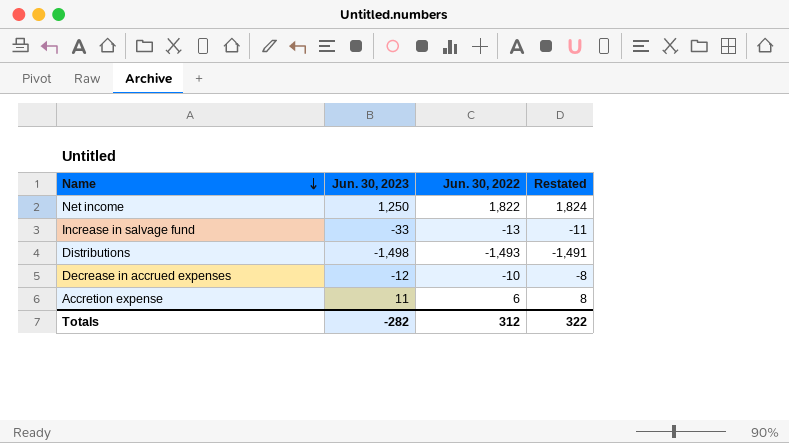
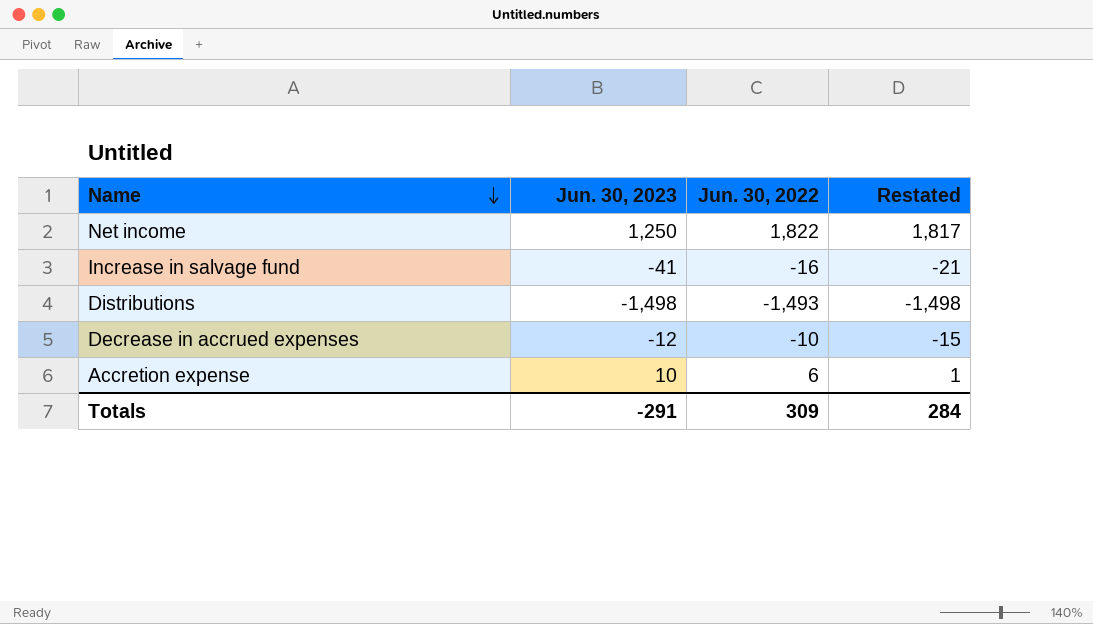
column Restated | formula: [Jun. 30, 2022] + 2 -> [Jun. 30, 2022] - 5
Increase in salvage fund | Jun. 30, 2023: -33 -> -41
Increase in salvage fund | Jun. 30, 2022: -13 -> -16
Accretion expense | Jun. 30, 2023: 11 -> 10
Totals | Jun. 30, 2023: -282 -> -291
Totals | Jun. 30, 2022: 312 -> 309
Totals | Restated: 322 -> 284

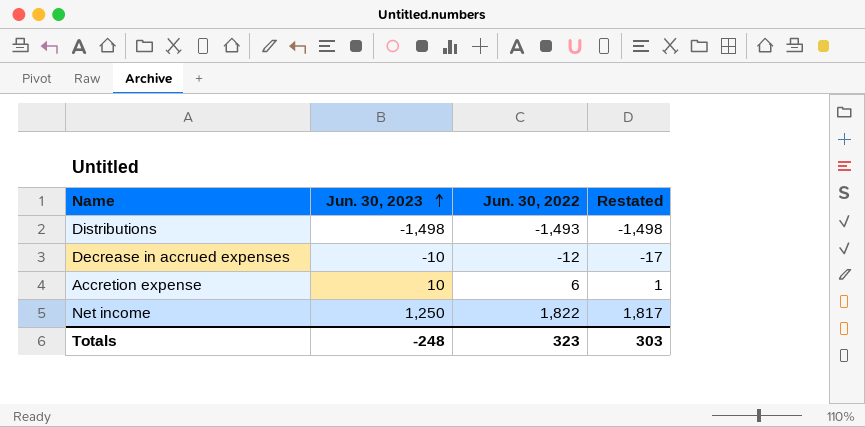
row order: Name descending -> Jun. 30, 2023 ascending
row Increase in salvage fund: -41 | -16 | -21 -> none
Decrease in accrued expenses | Jun. 30, 2023: -12 -> -10
Decrease in accrued expenses | Jun. 30, 2022: -10 -> -12
Decrease in accrued expenses | Restated: -15 -> -17
Totals | Jun. 30, 2023: -291 -> -248
Totals | Jun. 30, 2022: 309 -> 323
Totals | Restated: 284 -> 303

